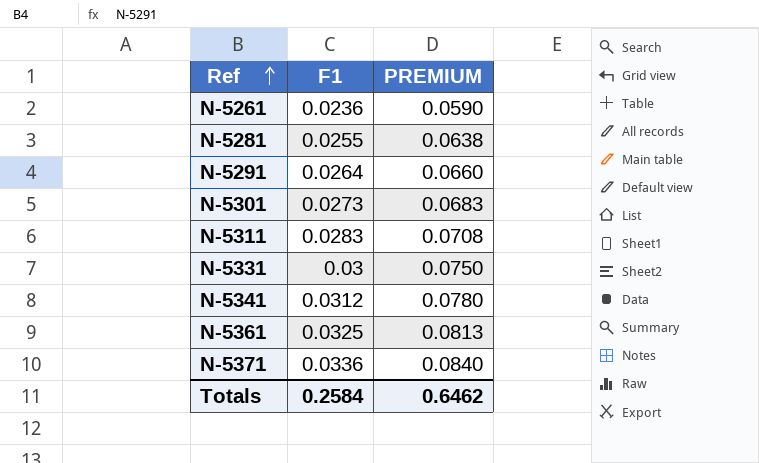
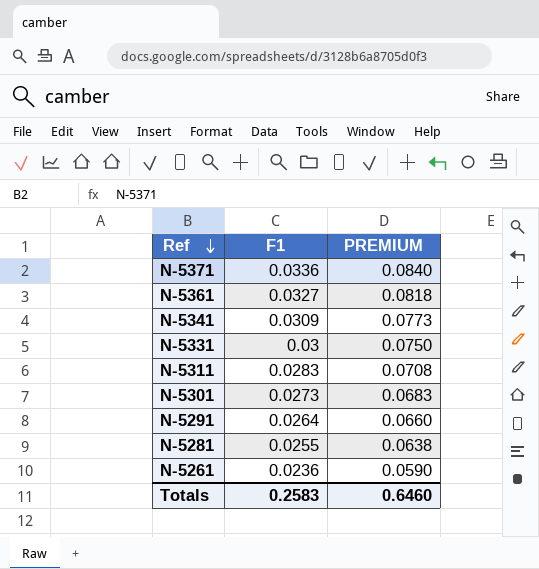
row order: Ref ascending -> Ref descending
N-5361 | F1: 0.0325 -> 0.0327
N-5361 | PREMIUM: 0.0813 -> 0.0818
N-5341 | F1: 0.0312 -> 0.0309
N-5341 | PREMIUM: 0.0780 -> 0.0773
Totals | F1: 0.2584 -> 0.2583
Totals | PREMIUM: 0.6462 -> 0.6460

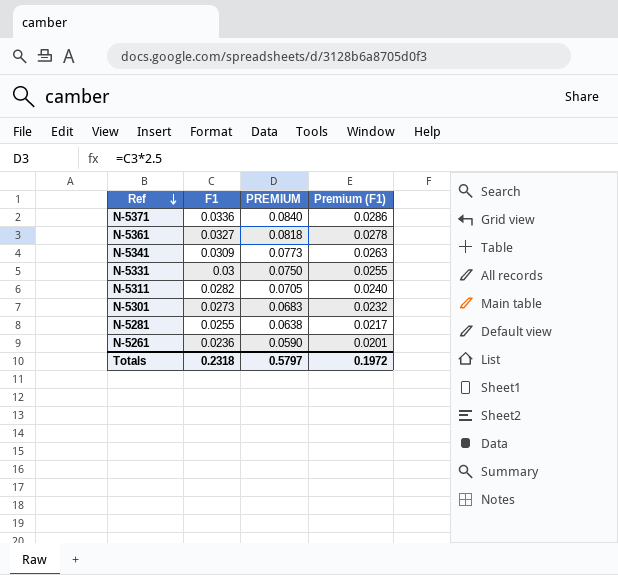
column Premium (F1) | formula: none -> [F1] * 0.85
row N-5291: 0.0264 | 0.0660 -> none
N-5311 | F1: 0.0283 -> 0.0282
N-5311 | PREMIUM: 0.0708 -> 0.0705
Totals | F1: 0.2583 -> 0.2318
Totals | PREMIUM: 0.6460 -> 0.5797

